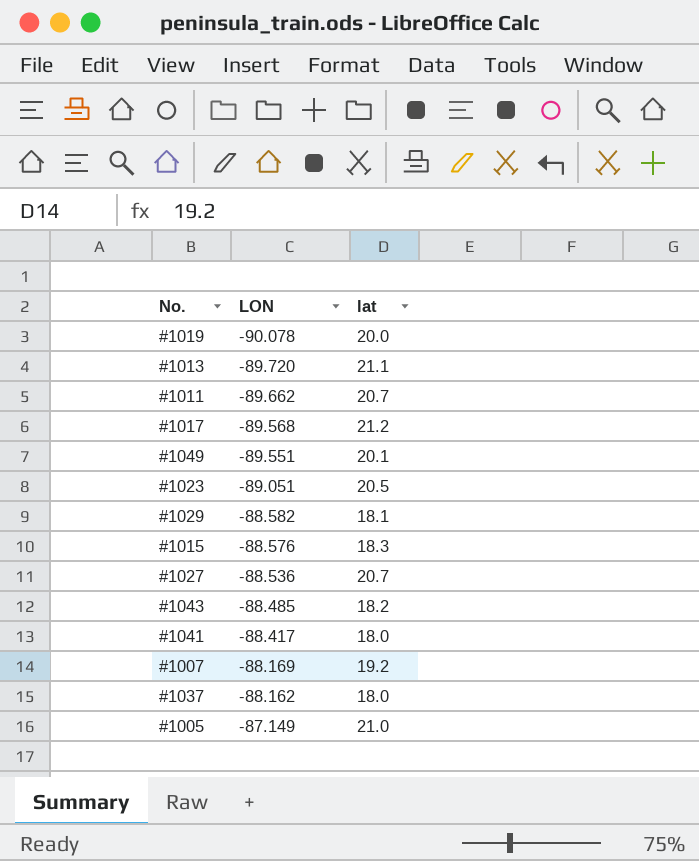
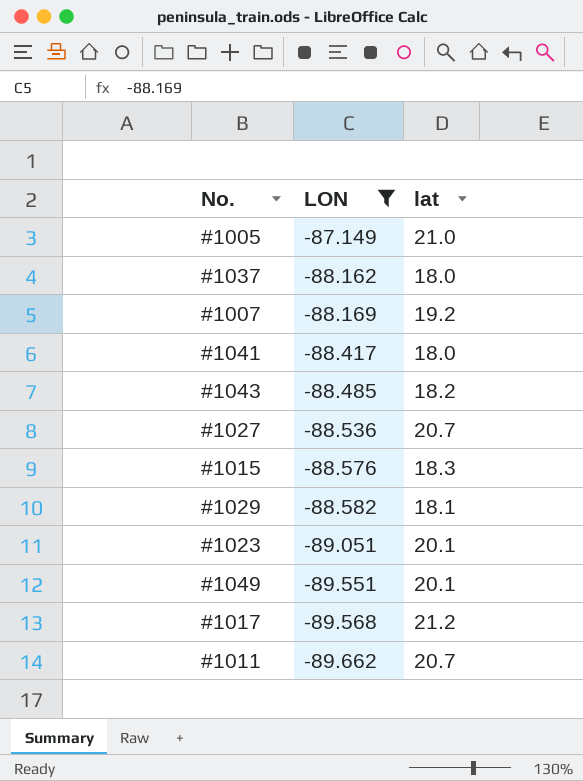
filter: none -> LON >= -89.662
row order: LON ascending -> LON descending
#1023 | lat: 20.5 -> 20.1

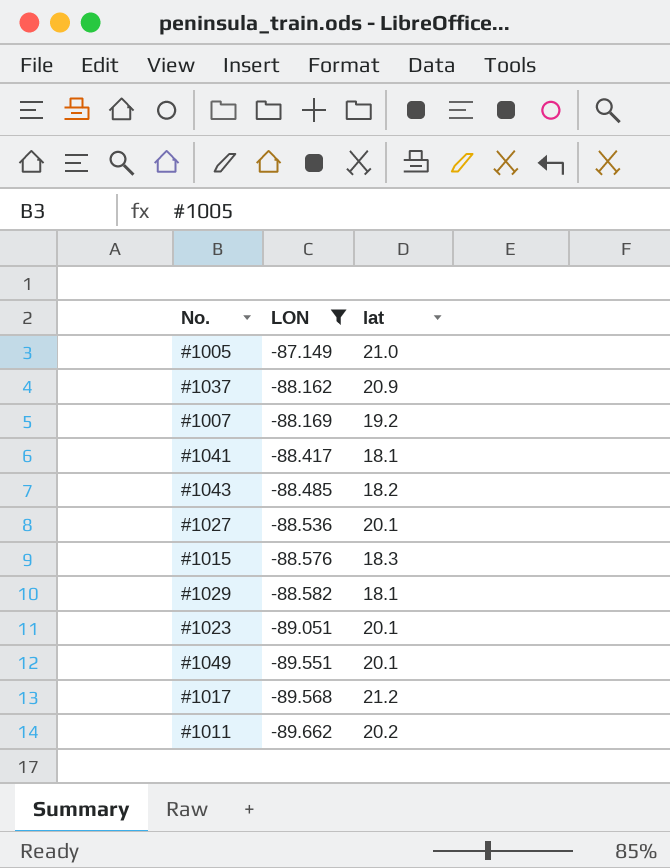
#1037 | lat: 18.0 -> 20.9
#1041 | lat: 18.0 -> 18.1
#1027 | lat: 20.7 -> 20.1
#1011 | lat: 20.7 -> 20.2

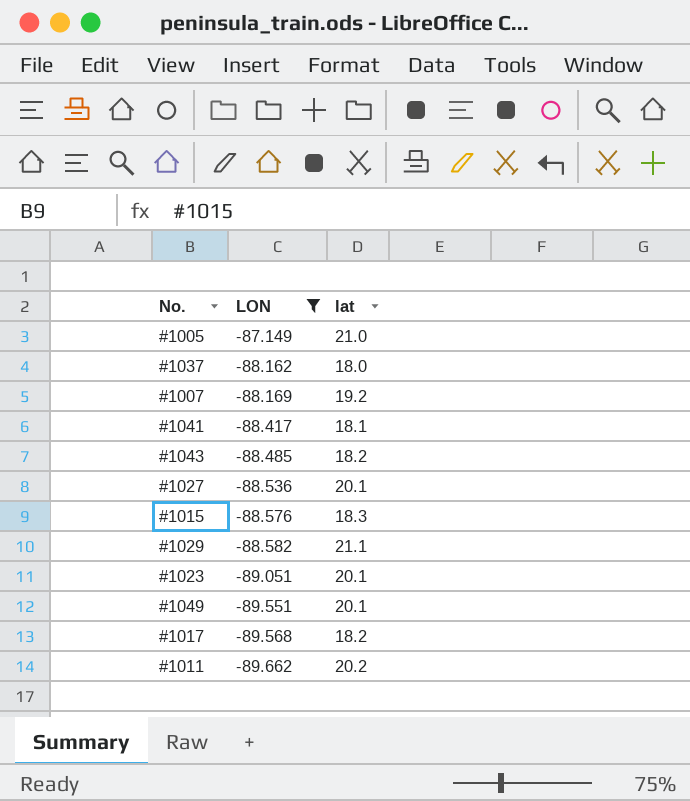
#1037 | lat: 20.9 -> 18.0
#1029 | lat: 18.1 -> 21.1
#1017 | lat: 21.2 -> 18.2

